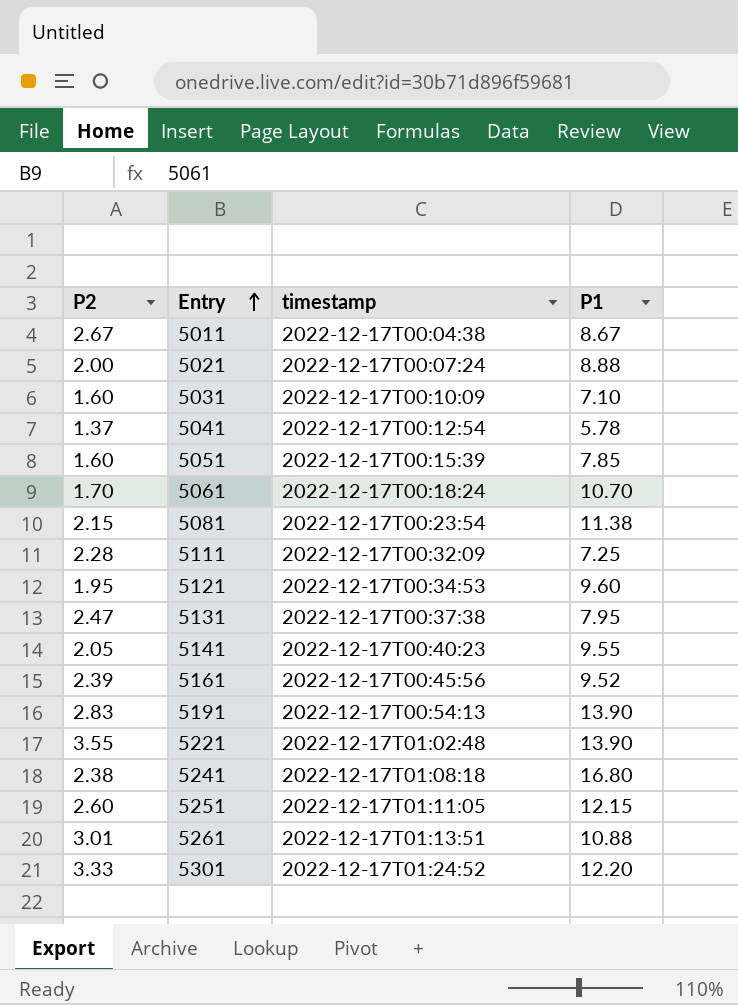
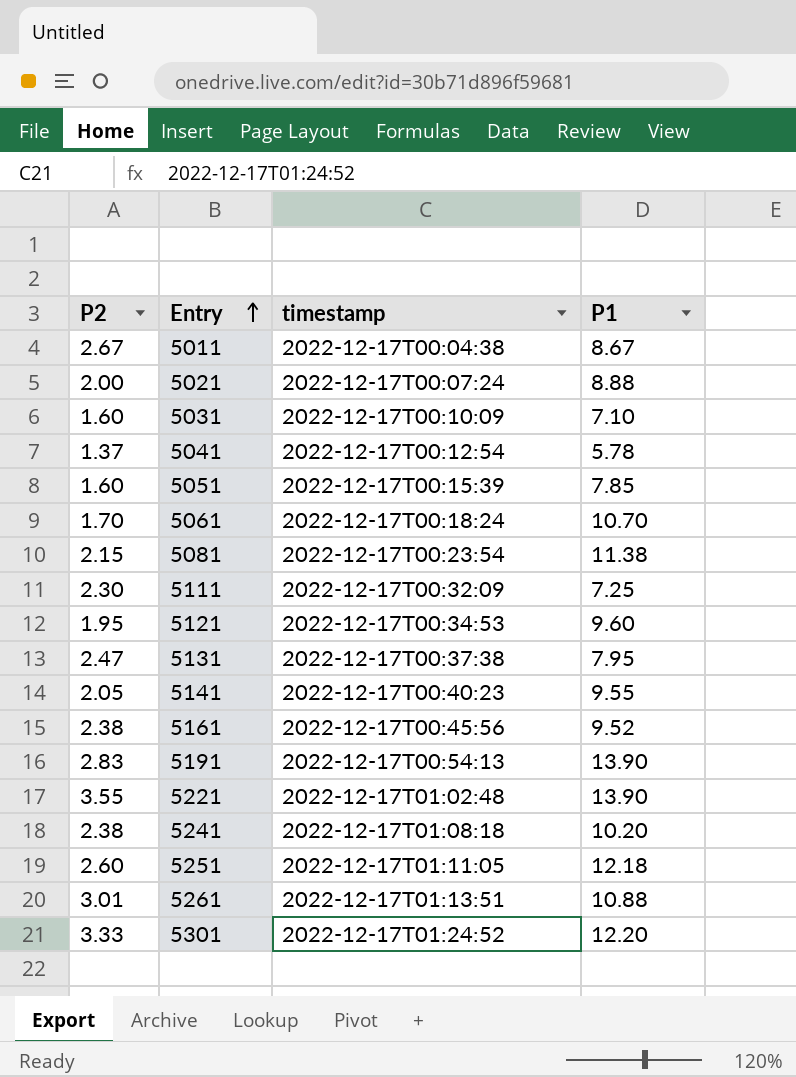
5111 | P2: 2.28 -> 2.30
5161 | P2: 2.39 -> 2.38
5241 | P1: 16.80 -> 10.20
5251 | P1: 12.15 -> 12.18

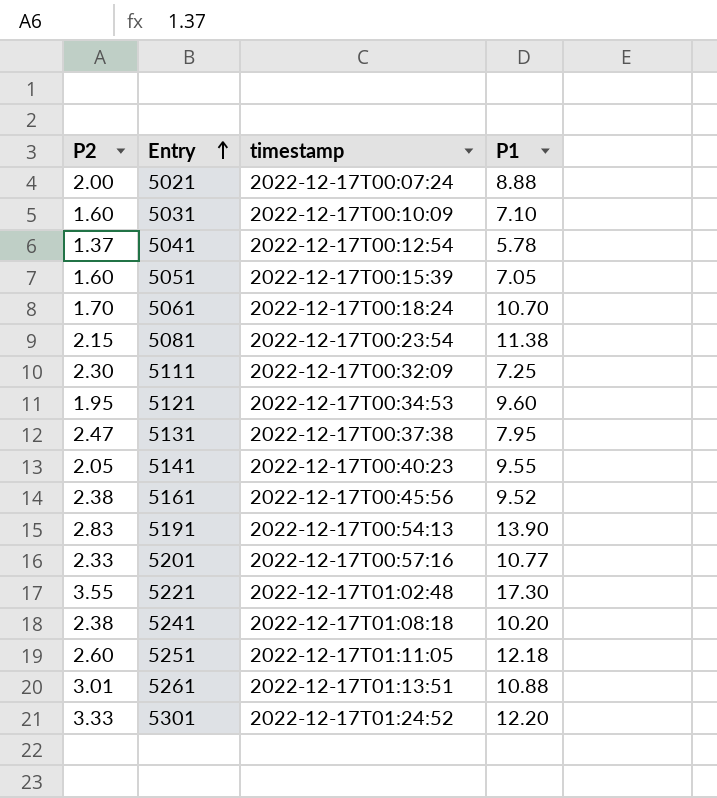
row 5011: 2.67 | 2022-12-17T00:04:38 | 8.67 -> none
5051 | P1: 7.85 -> 7.05
row 5201: none -> 2.33 | 2022-12-17T00:57:16 | 10.77
5221 | P1: 13.90 -> 17.30

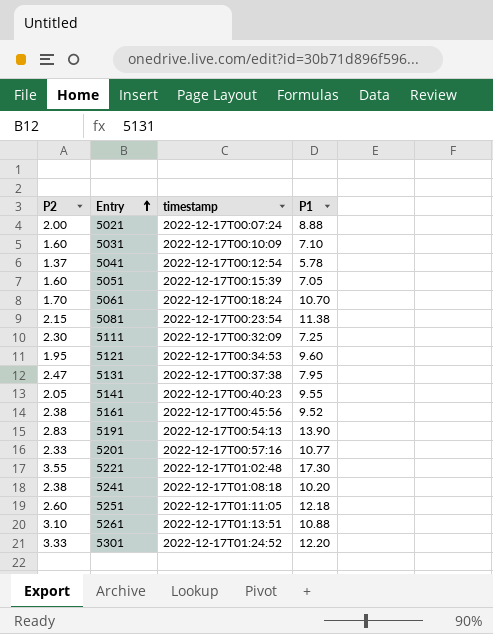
5261 | P2: 3.01 -> 3.10

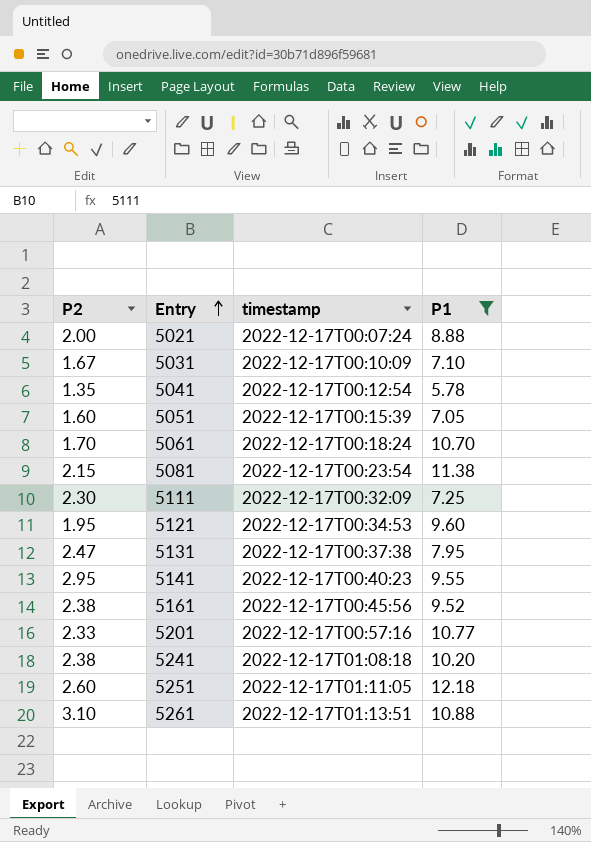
filter: none -> P1 <= 12.18
5031 | P2: 1.60 -> 1.67
5041 | P2: 1.37 -> 1.35
5141 | P2: 2.05 -> 2.95

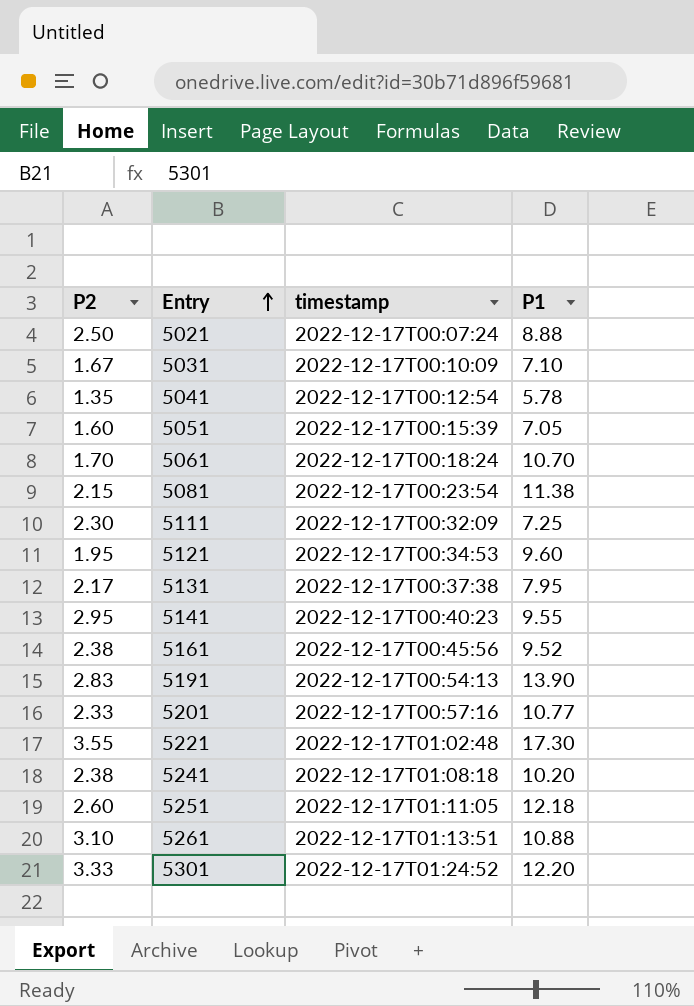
filter: P1 <= 12.18 -> none
5021 | P2: 2.00 -> 2.50
5131 | P2: 2.47 -> 2.17

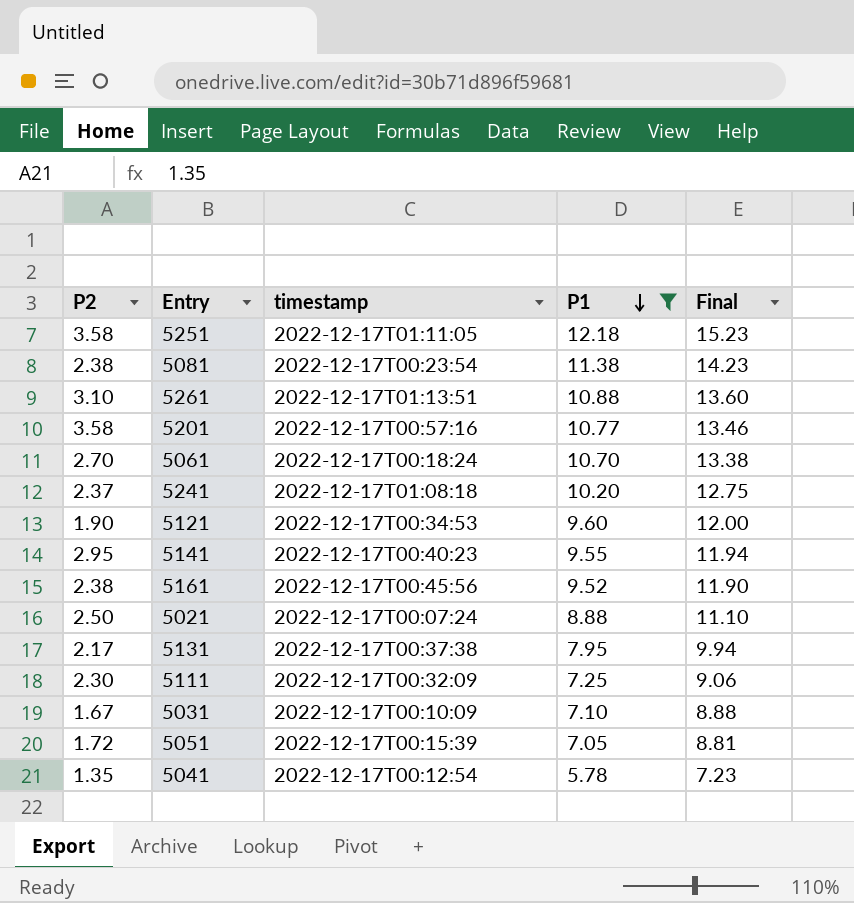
filter: none -> P1 <= 12.18
row order: Entry ascending -> P1 descending
column Final | formula: none -> [P1] * 1.25
5251 | P2: 2.60 -> 3.58
5081 | P2: 2.15 -> 2.38
5201 | P2: 2.33 -> 3.58
5061 | P2: 1.70 -> 2.70
5241 | P2: 2.38 -> 2.37
5121 | P2: 1.95 -> 1.90
5051 | P2: 1.60 -> 1.72

